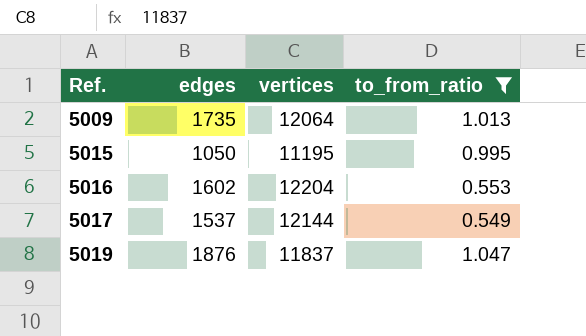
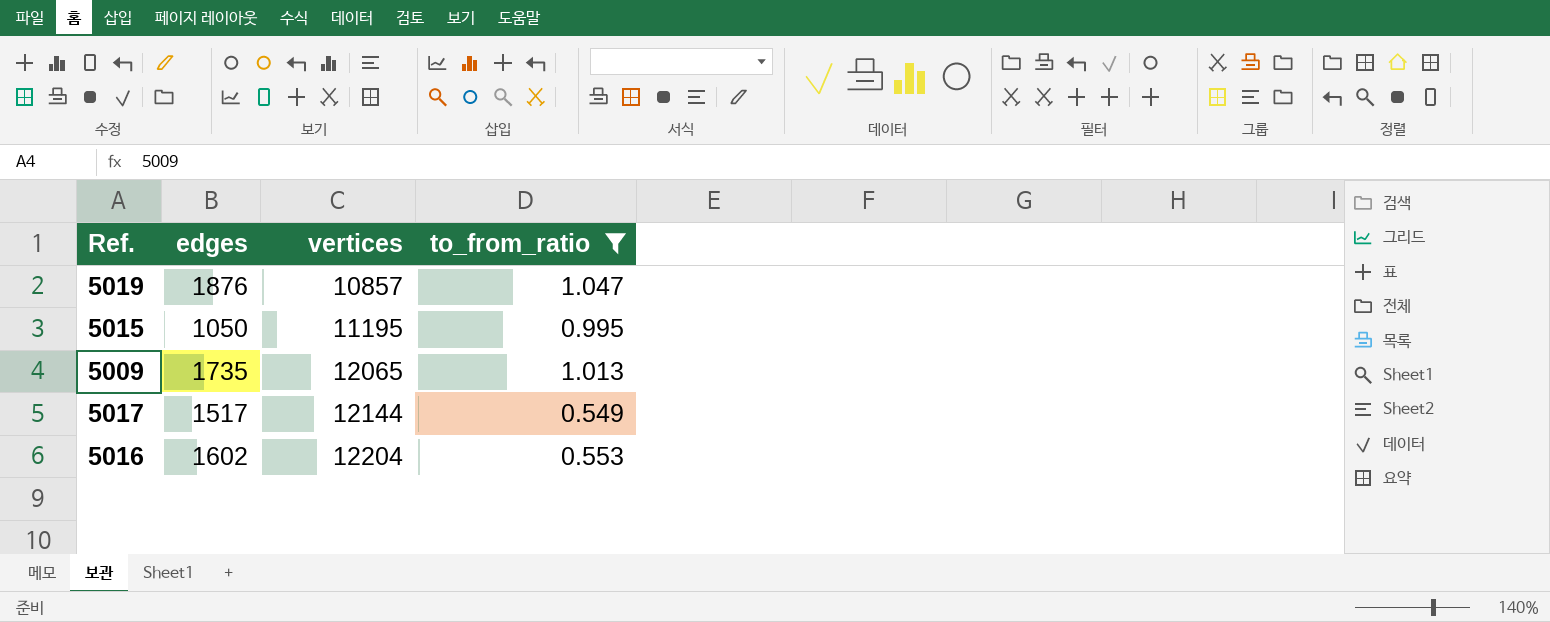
row order: Ref. ascending -> vertices ascending
5019 | vertices: 11837 -> 10857
5009 | vertices: 12064 -> 12065
5017 | edges: 1537 -> 1517

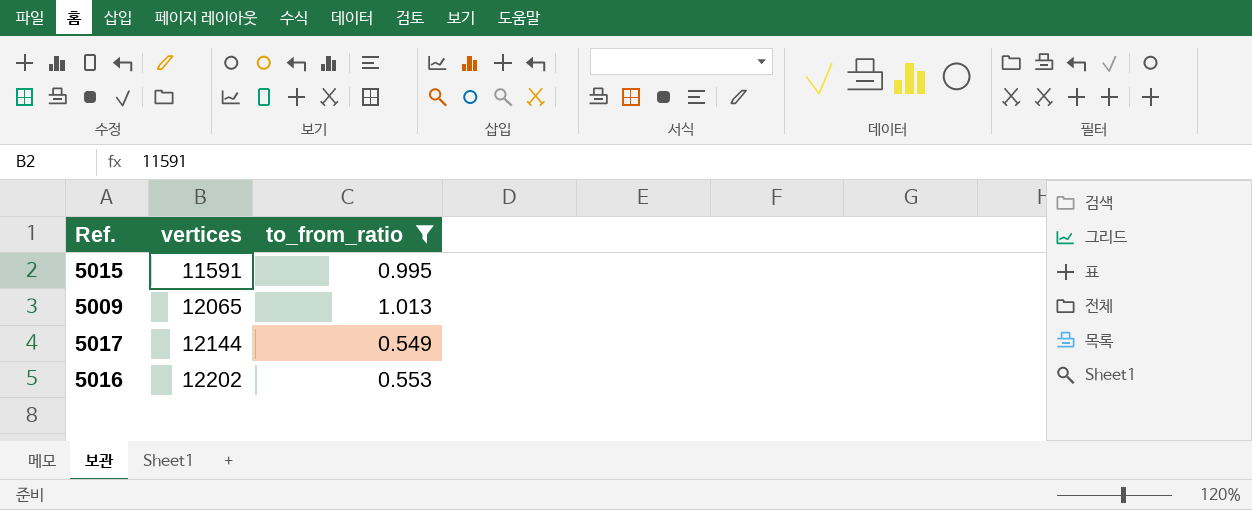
column edges | position: 2 -> none
row 5019: 1876 | 10857 | 1.047 -> none
5015 | vertices: 11195 -> 11591
5016 | vertices: 12204 -> 12202

